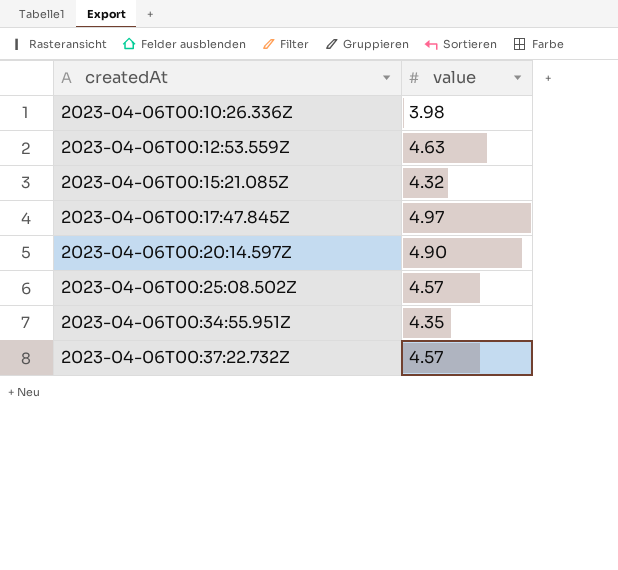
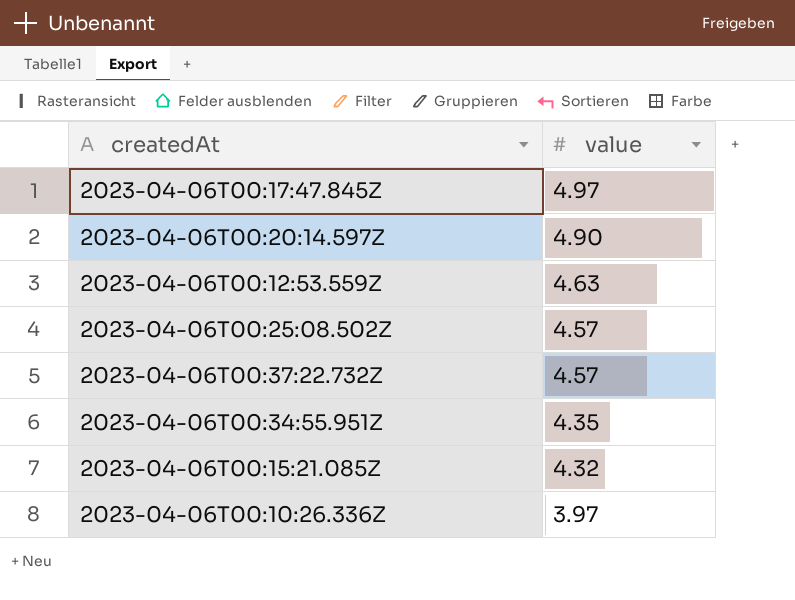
row order: createdAt ascending -> value descending
2023-04-06T00:10:26.336Z | value: 3.98 -> 3.97

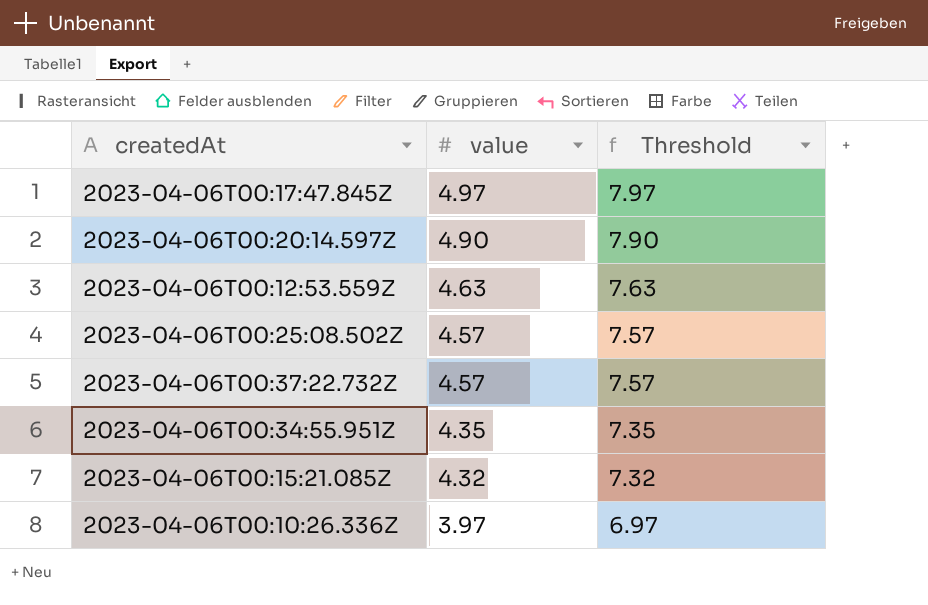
column Threshold | formula: none -> [value] + 3

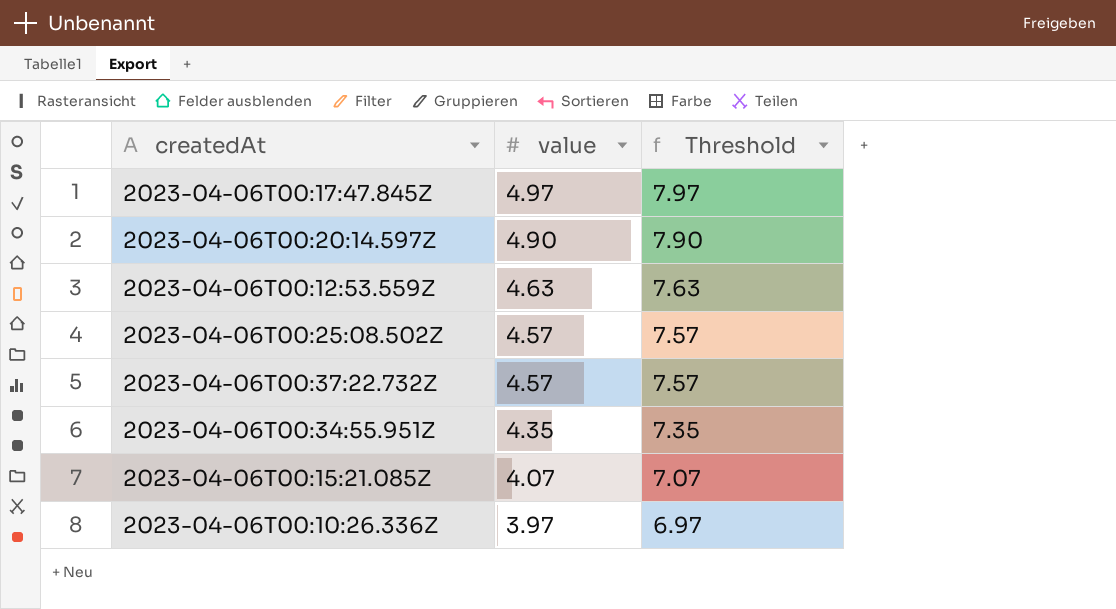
2023-04-06T00:15:21.085Z | value: 4.32 -> 4.07
2023-04-06T00:15:21.085Z | Threshold: 7.32 -> 7.07

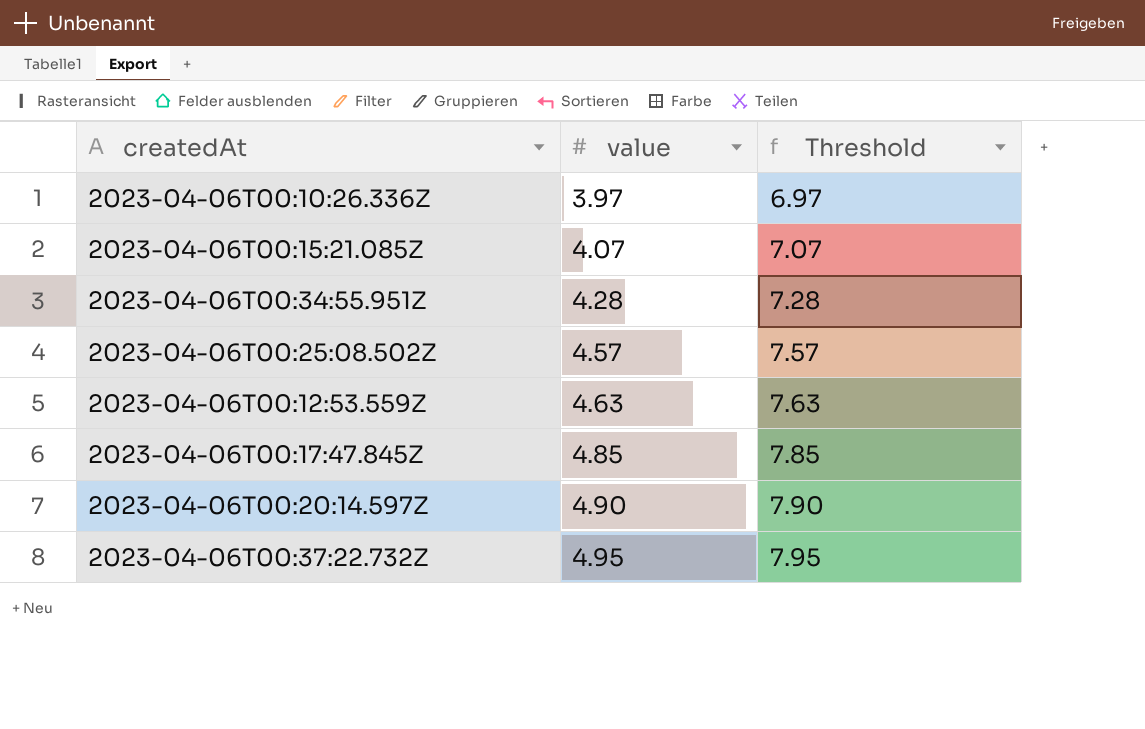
row order: value descending -> value ascending
2023-04-06T00:34:55.951Z | value: 4.35 -> 4.28
2023-04-06T00:34:55.951Z | Threshold: 7.35 -> 7.28
2023-04-06T00:17:47.845Z | value: 4.97 -> 4.85
2023-04-06T00:17:47.845Z | Threshold: 7.97 -> 7.85
2023-04-06T00:37:22.732Z | value: 4.57 -> 4.95
2023-04-06T00:37:22.732Z | Threshold: 7.57 -> 7.95

